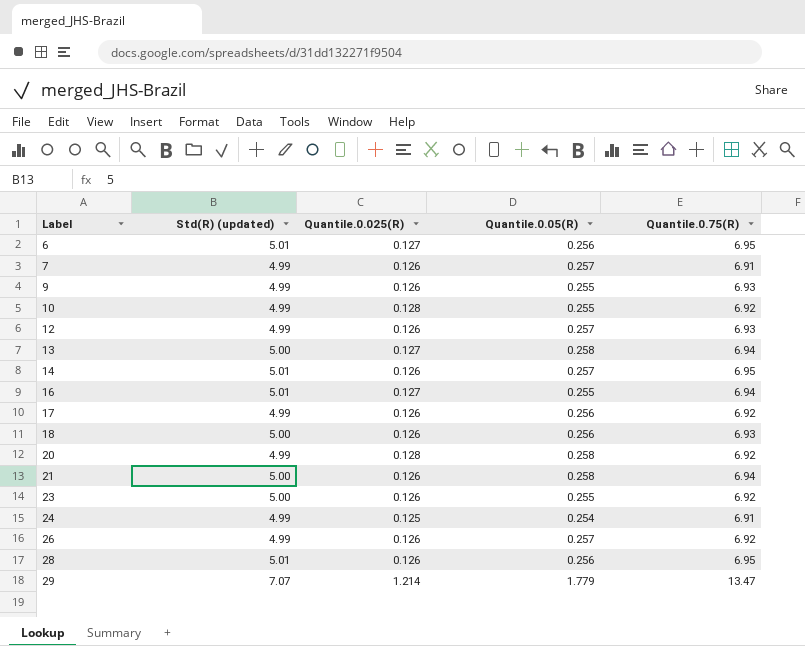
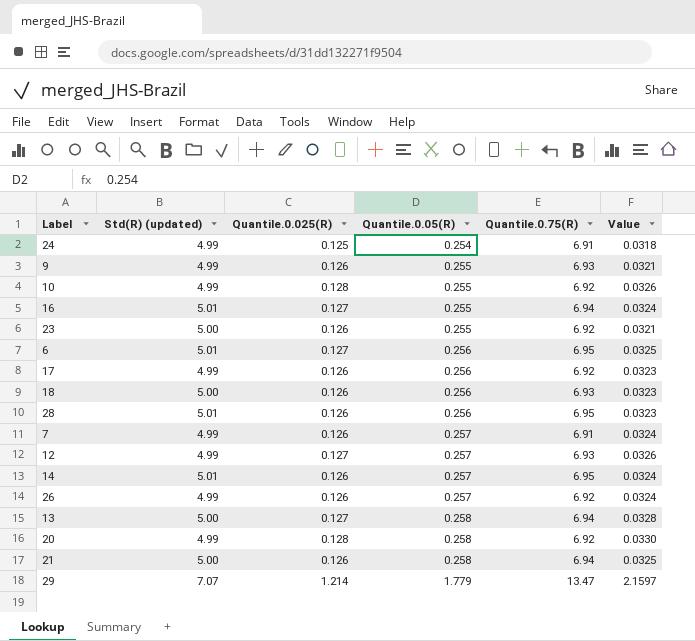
row order: Label ascending -> Quantile.0.05(R) ascending
column Value | formula: none -> [Quantile.0.025(R)] * [Quantile.0.05(R)]
12 | Quantile.0.025(R): 0.126 -> 0.127

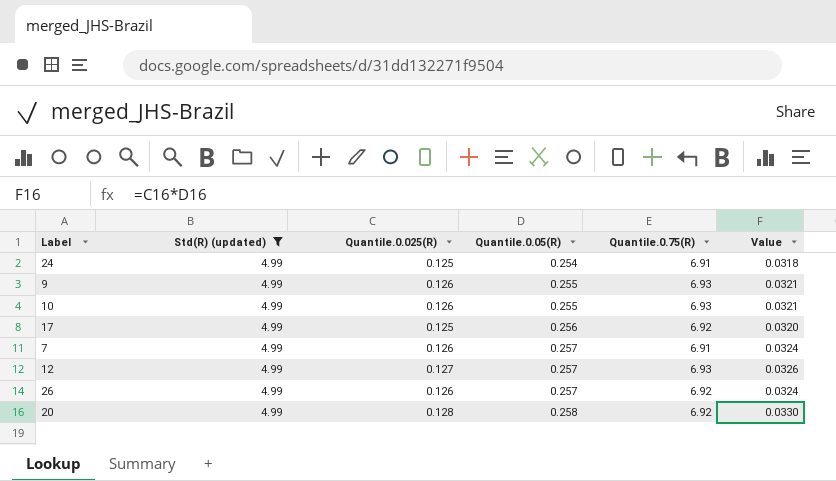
filter: none -> Std(R) (updated) = 4.99
10 | Quantile.0.025(R): 0.128 -> 0.126
10 | Quantile.0.75(R): 6.92 -> 6.93
10 | Value: 0.0326 -> 0.0321
17 | Quantile.0.025(R): 0.126 -> 0.125
17 | Value: 0.0323 -> 0.0320

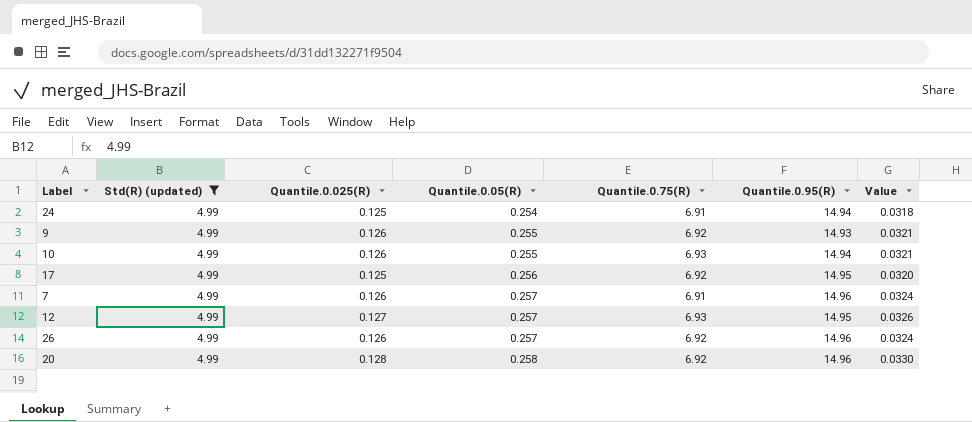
column Quantile.0.95(R) | position: none -> 6
9 | Quantile.0.75(R): 6.93 -> 6.92

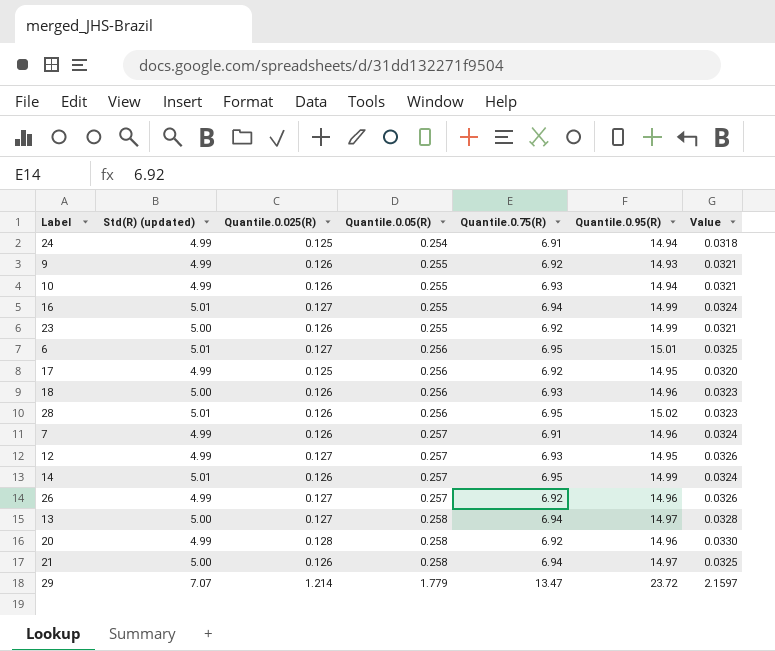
filter: Std(R) (updated) = 4.99 -> none
26 | Quantile.0.025(R): 0.126 -> 0.127
26 | Value: 0.0324 -> 0.0326

